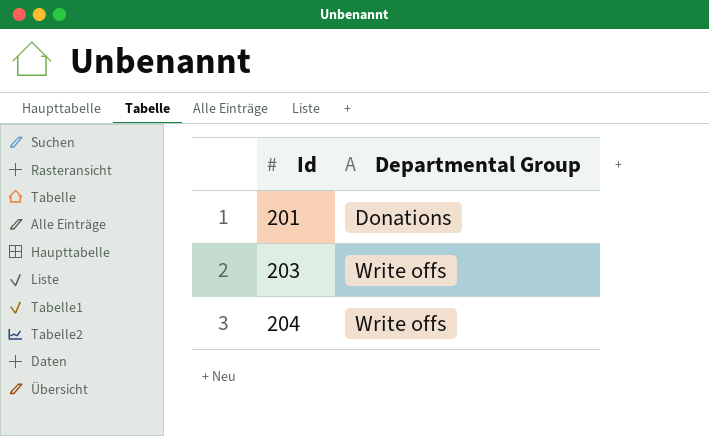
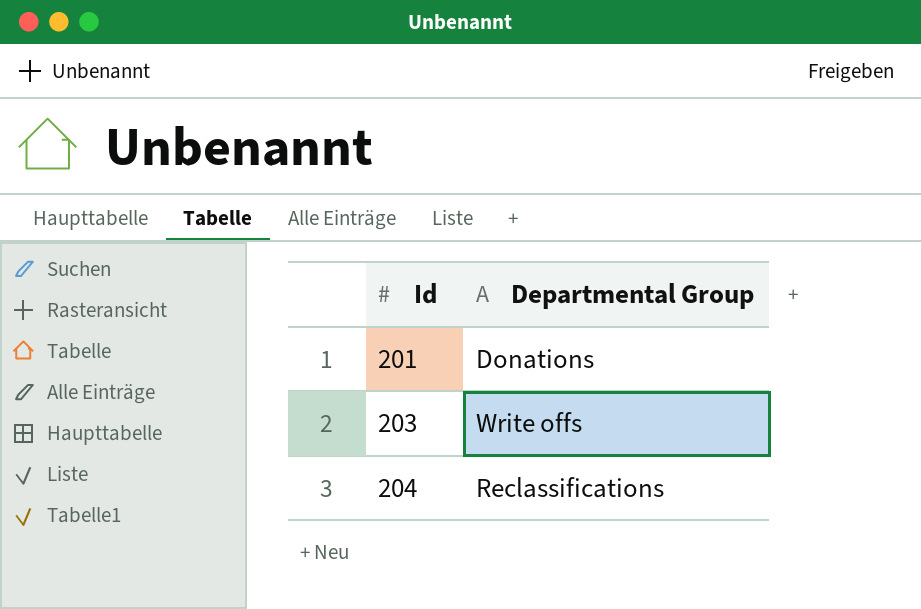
204 | Departmental Group: Write offs -> Reclassifications

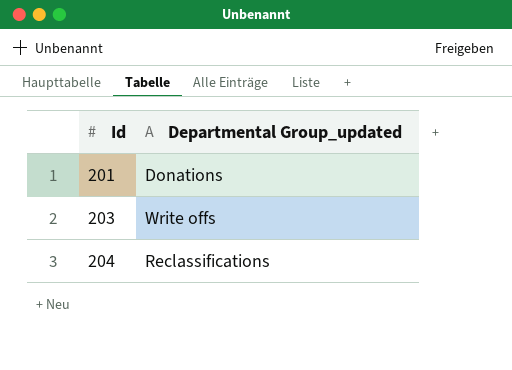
column name: Departmental Group -> Departmental Group_updated

